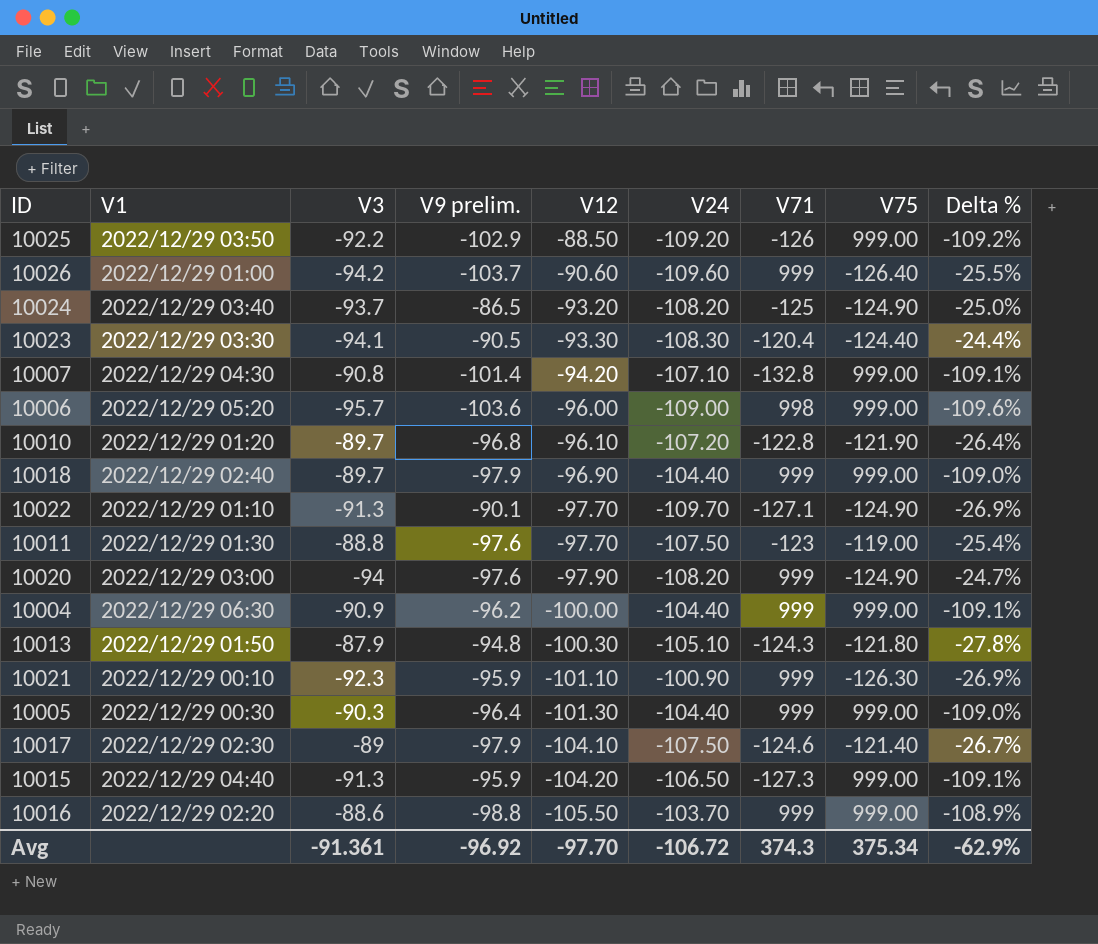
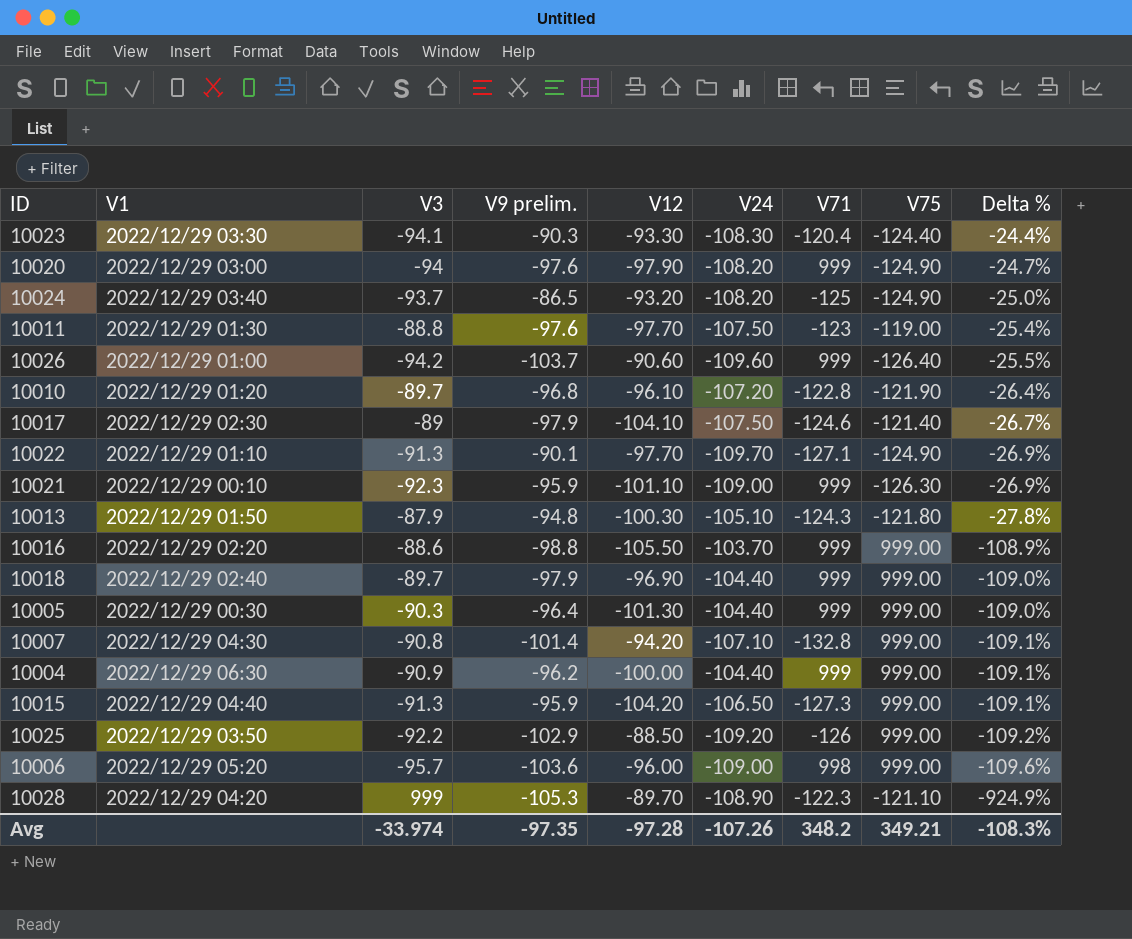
row order: V12 descending -> Delta % descending
10023 | V9 prelim.: -90.5 -> -90.3
10021 | V24: -100.90 -> -109.00
row 10028: none -> 2022/12/29 04:20 | 999 | -105.3 | -89.70 | -108.90 | -122.3 | -121.10 | -924.9%
Avg | V3: -91.361 -> -33.974
Avg | V9 prelim.: -96.92 -> -97.35
Avg | V12: -97.70 -> -97.28
Avg | V24: -106.72 -> -107.26
Avg | V71: 374.3 -> 348.2
Avg | V75: 375.34 -> 349.21
Avg | Delta %: -62.9% -> -108.3%

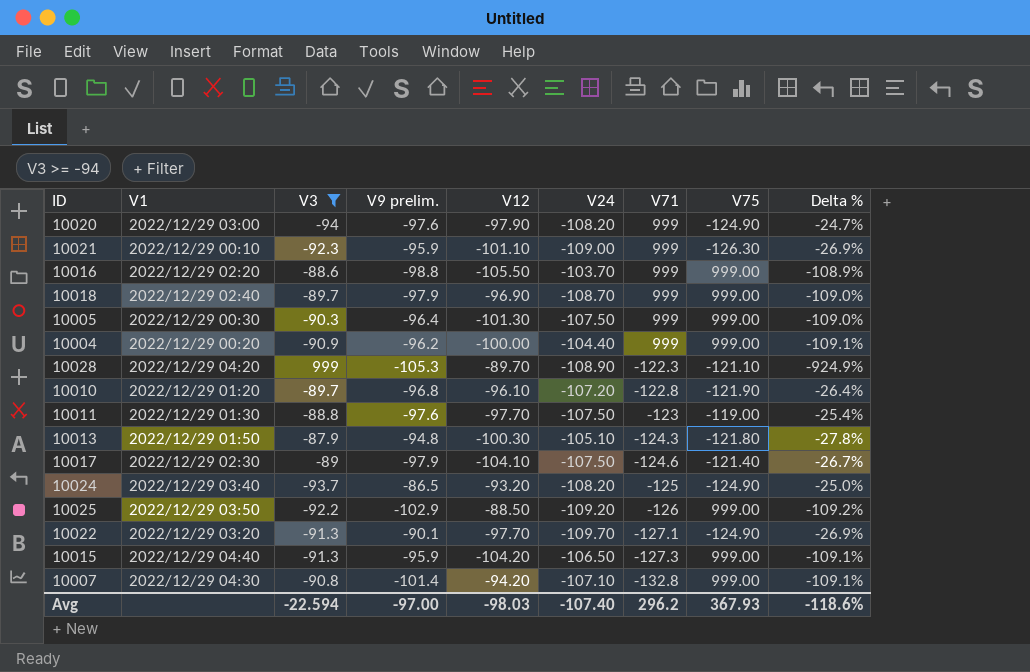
filter: none -> V3 >= -94
row order: Delta % descending -> V71 descending
10018 | V24: -104.40 -> -108.70
10005 | V24: -104.40 -> -107.50
10004 | V1: 2022/12/29 06:30 -> 2022/12/29 00:20
10022 | V1: 2022/12/29 01:10 -> 2022/12/29 03:20
Avg | V3: -33.974 -> -22.594
Avg | V9 prelim.: -97.35 -> -97.00
Avg | V12: -97.28 -> -98.03
Avg | V24: -107.26 -> -107.40
Avg | V71: 348.2 -> 296.2
Avg | V75: 349.21 -> 367.93
Avg | Delta %: -108.3% -> -118.6%

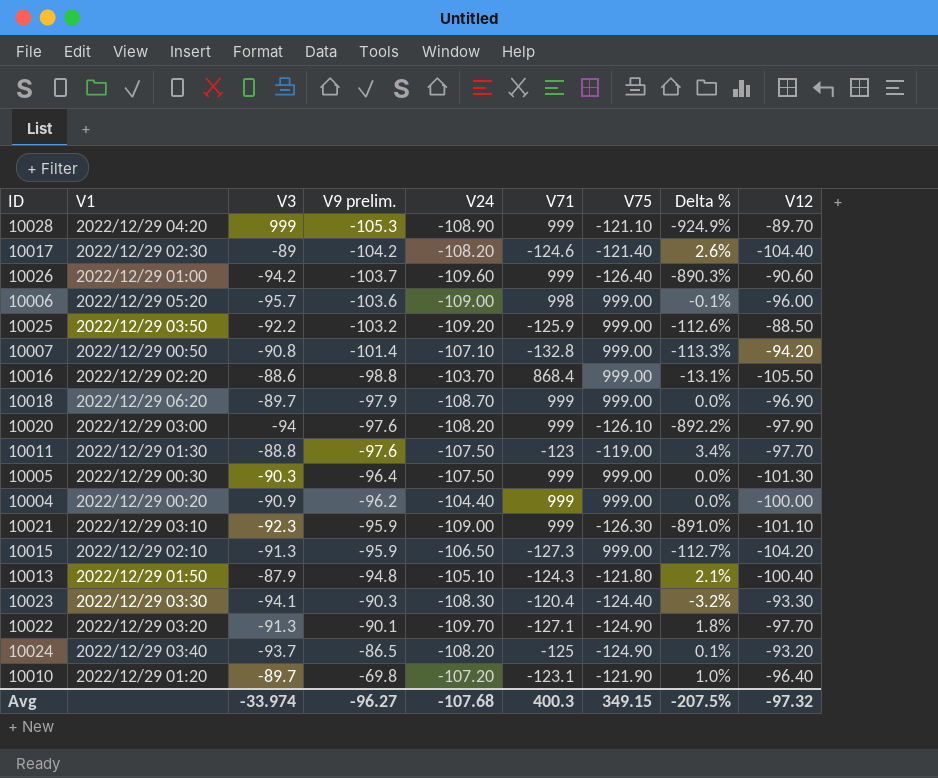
filter: V3 >= -94 -> none
row order: V71 descending -> V9 prelim. ascending
column Delta % | formula: ([V3] - [V75]) / [V75] -> ([V71] - [V75]) / [V75]
column V12 | position: 5 -> 9
10028 | V71: -122.3 -> 999
10017 | V9 prelim.: -97.9 -> -104.2
10017 | V24: -107.50 -> -108.20
10017 | V12: -104.10 -> -104.40
10025 | V9 prelim.: -102.9 -> -103.2
10025 | V71: -126 -> -125.9
10007 | V1: 2022/12/29 04:30 -> 2022/12/29 00:50
10016 | V71: 999 -> 868.4
10018 | V1: 2022/12/29 02:40 -> 2022/12/29 06:20
10020 | V75: -124.90 -> -126.10
10021 | V1: 2022/12/29 00:10 -> 2022/12/29 03:10
10015 | V1: 2022/12/29 04:40 -> 2022/12/29 02:10
10013 | V12: -100.30 -> -100.40
10010 | V9 prelim.: -96.8 -> -69.8
10010 | V71: -122.8 -> -123.1
10010 | V12: -96.10 -> -96.40
Avg | V3: -22.594 -> -33.974
Avg | V9 prelim.: -97.00 -> -96.27
Avg | V24: -107.40 -> -107.68
Avg | V71: 296.2 -> 400.3
Avg | V75: 367.93 -> 349.15
Avg | Delta %: -118.6% -> -207.5%
Avg | V12: -98.03 -> -97.32

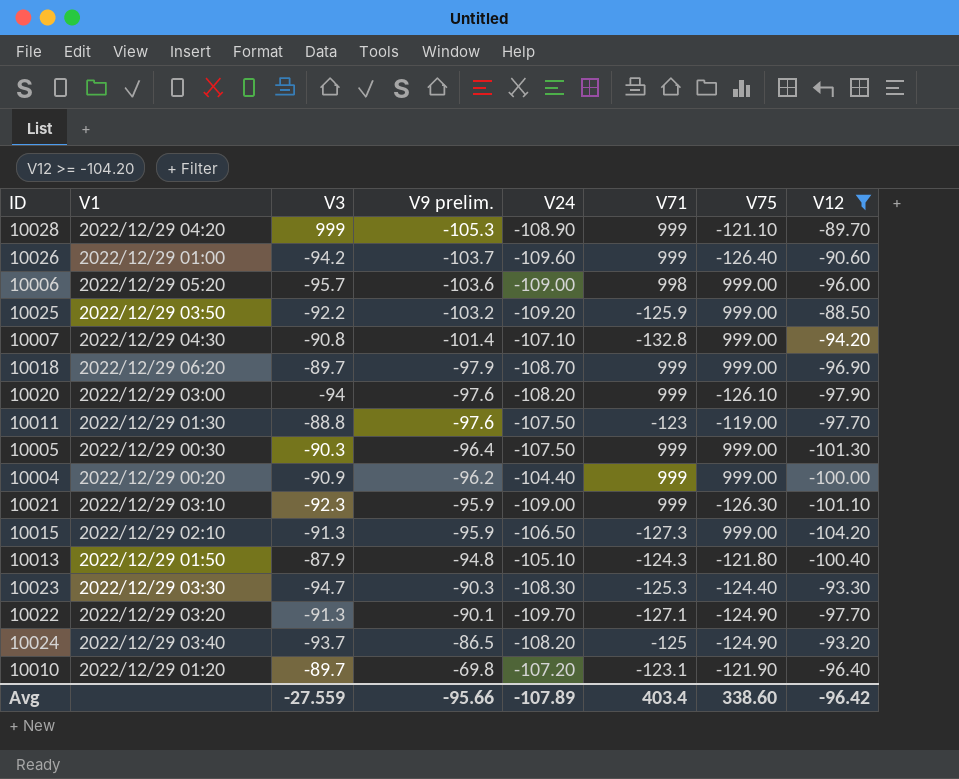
filter: none -> V12 >= -104.20
column Delta % | formula: ([V71] - [V75]) / [V75] -> none
10007 | V1: 2022/12/29 00:50 -> 2022/12/29 04:30
10023 | V3: -94.1 -> -94.7
10023 | V71: -120.4 -> -125.3
Avg | V3: -33.974 -> -27.559
Avg | V9 prelim.: -96.27 -> -95.66
Avg | V24: -107.68 -> -107.89
Avg | V71: 400.3 -> 403.4
Avg | V75: 349.15 -> 338.60
Avg | V12: -97.32 -> -96.42

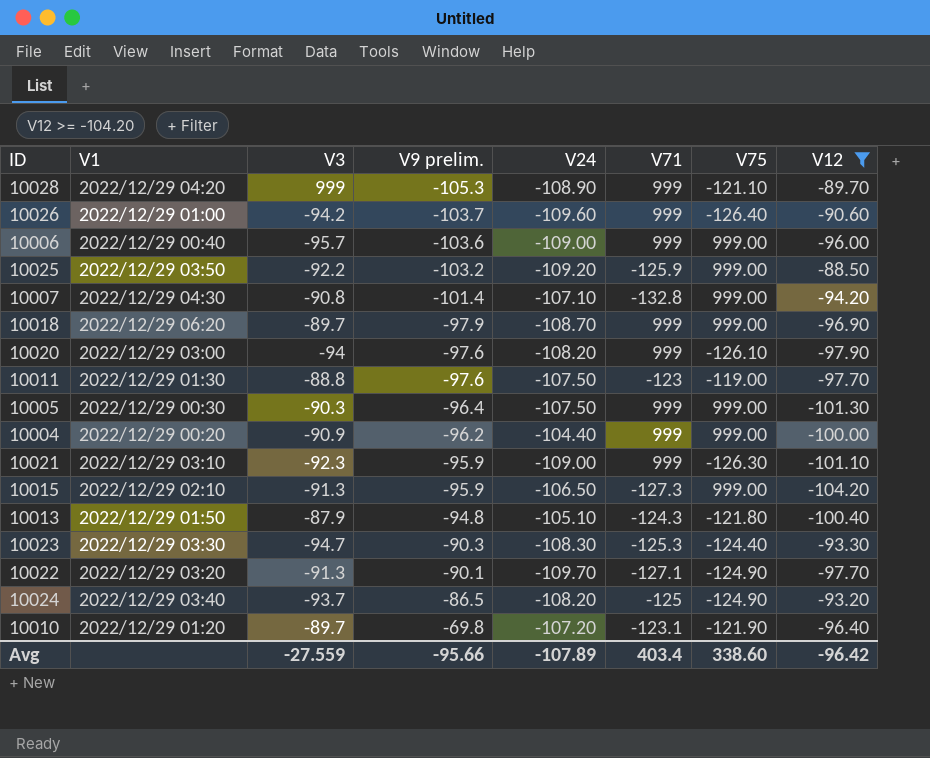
10006 | V1: 2022/12/29 05:20 -> 2022/12/29 00:40
10006 | V71: 998 -> 999

